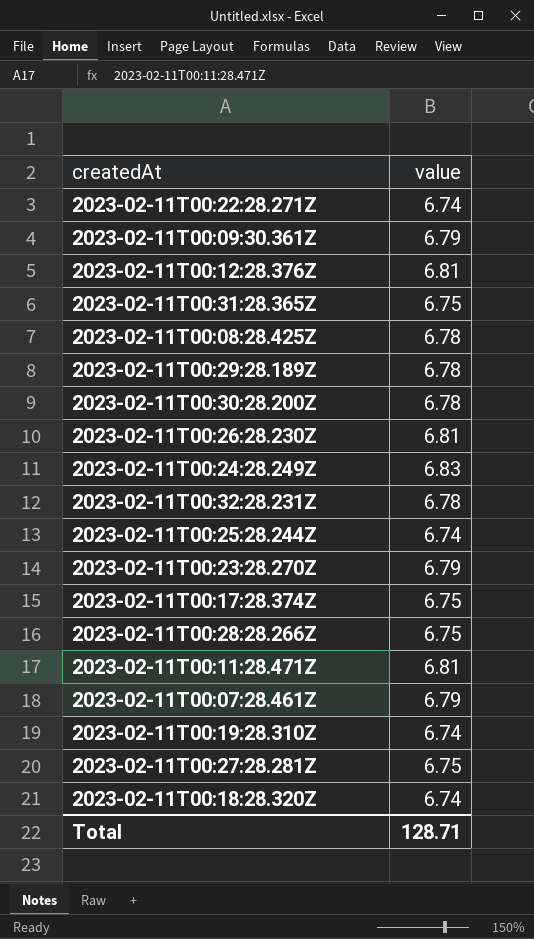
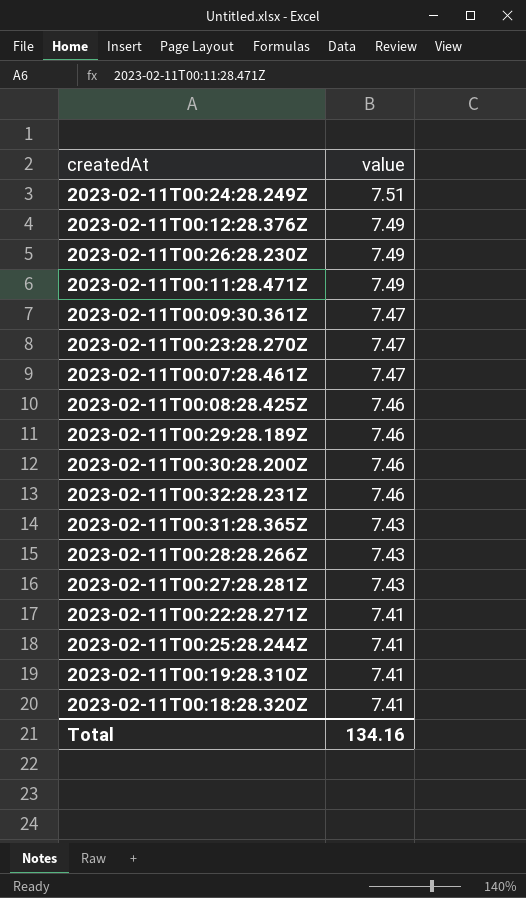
row order: none -> value descending
row 2023-02-11T00:17:28.374Z: 6.75 -> none
2023-02-11T00:24:28.249Z | value: 6.83 -> 7.51
2023-02-11T00:12:28.376Z | value: 6.81 -> 7.49
2023-02-11T00:26:28.230Z | value: 6.81 -> 7.49
2023-02-11T00:11:28.471Z | value: 6.81 -> 7.49
2023-02-11T00:09:30.361Z | value: 6.79 -> 7.47
2023-02-11T00:23:28.270Z | value: 6.79 -> 7.47
2023-02-11T00:07:28.461Z | value: 6.79 -> 7.47
2023-02-11T00:08:28.425Z | value: 6.78 -> 7.46
2023-02-11T00:29:28.189Z | value: 6.78 -> 7.46
2023-02-11T00:30:28.200Z | value: 6.78 -> 7.46
2023-02-11T00:32:28.231Z | value: 6.78 -> 7.46
2023-02-11T00:31:28.365Z | value: 6.75 -> 7.43
2023-02-11T00:28:28.266Z | value: 6.75 -> 7.43
2023-02-11T00:27:28.281Z | value: 6.75 -> 7.43
2023-02-11T00:22:28.271Z | value: 6.74 -> 7.41
2023-02-11T00:25:28.244Z | value: 6.74 -> 7.41
2023-02-11T00:19:28.310Z | value: 6.74 -> 7.41
2023-02-11T00:18:28.320Z | value: 6.74 -> 7.41
Total | value: 128.71 -> 134.16

